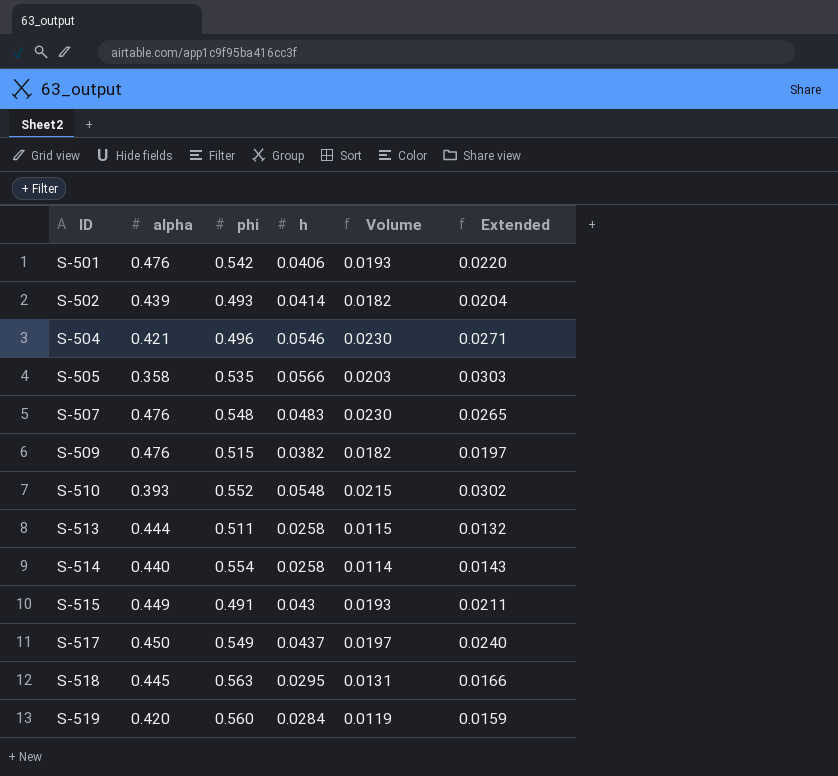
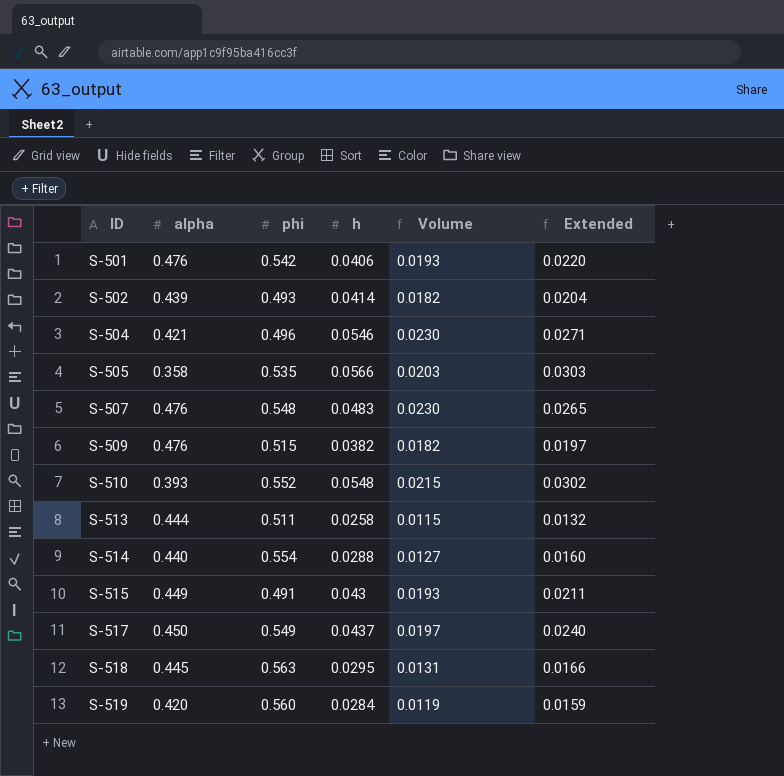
S-514 | h: 0.0258 -> 0.0288
S-514 | Volume: 0.0114 -> 0.0127
S-514 | Extended: 0.0143 -> 0.0160

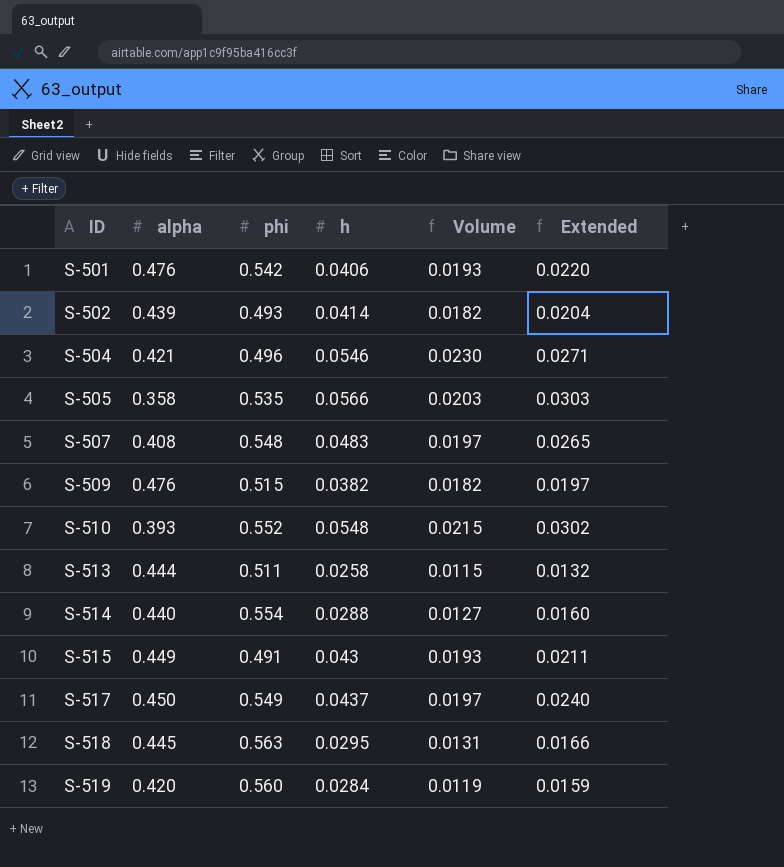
S-507 | alpha: 0.476 -> 0.408
S-507 | Volume: 0.0230 -> 0.0197

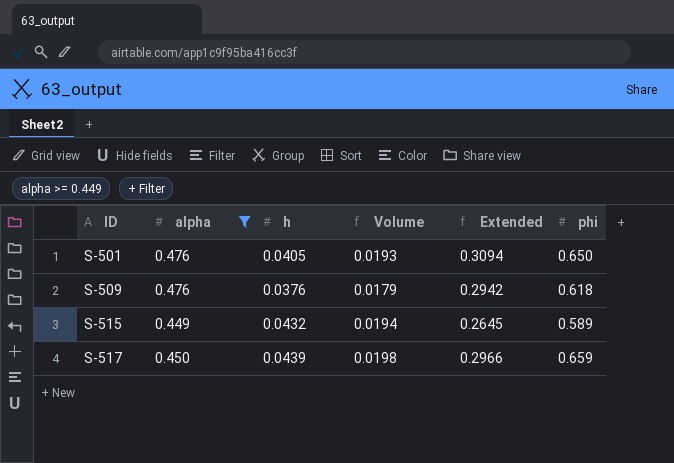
filter: none -> alpha >= 0.449
column Extended | formula: [phi] * [h] -> [alpha] * [phi]
column phi | position: 3 -> 6
S-501 | h: 0.0406 -> 0.0405
S-501 | phi: 0.542 -> 0.650
S-509 | h: 0.0382 -> 0.0376
S-509 | Volume: 0.0182 -> 0.0179
S-509 | phi: 0.515 -> 0.618
S-515 | h: 0.043 -> 0.0432
S-515 | Volume: 0.0193 -> 0.0194
S-515 | phi: 0.491 -> 0.589
S-517 | h: 0.0437 -> 0.0439
S-517 | Volume: 0.0197 -> 0.0198
S-517 | phi: 0.549 -> 0.659

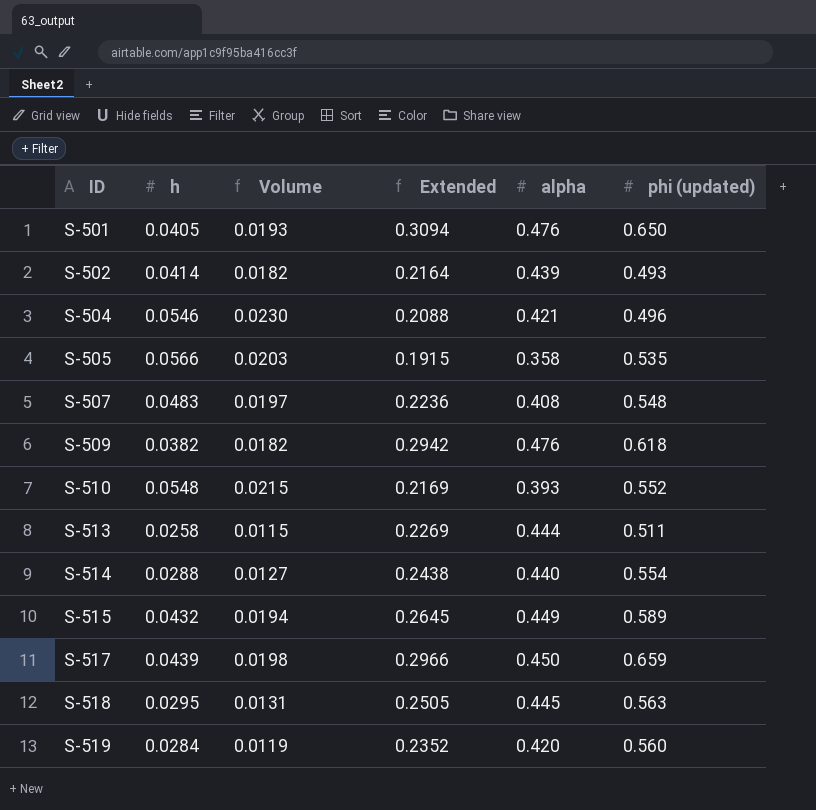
filter: alpha >= 0.449 -> none
column alpha | position: 2 -> 5
column name: phi -> phi (updated)
S-509 | h: 0.0376 -> 0.0382
S-509 | Volume: 0.0179 -> 0.0182

